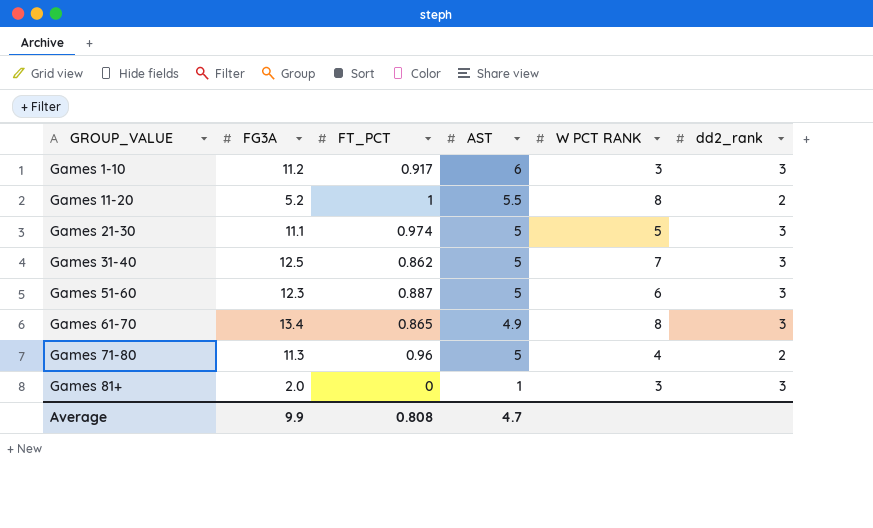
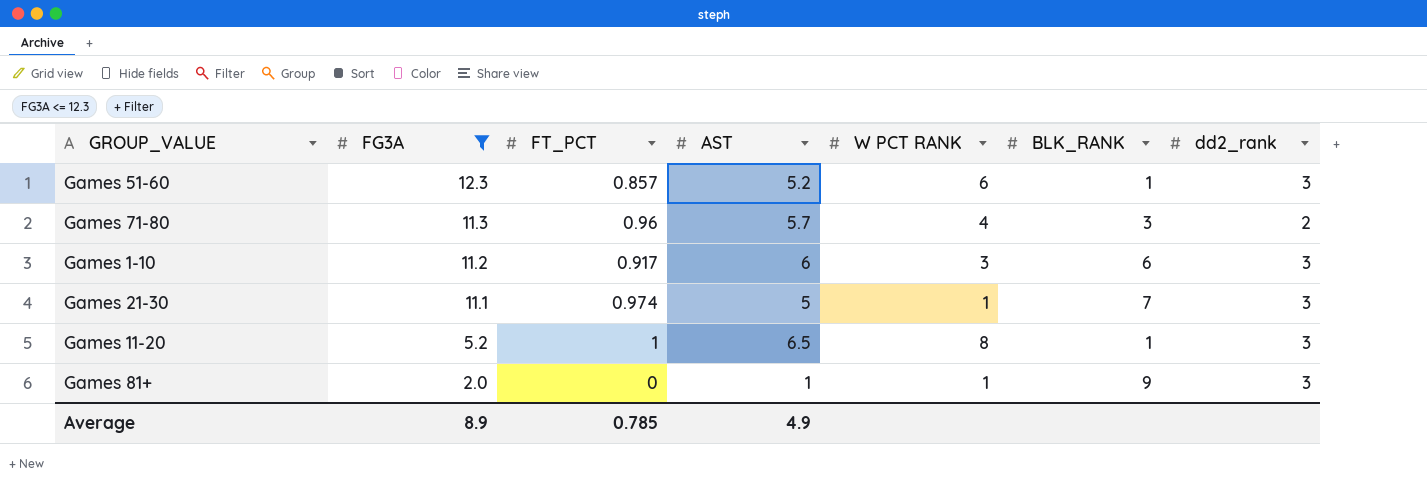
filter: none -> FG3A <= 12.3
row order: GROUP_VALUE ascending -> FG3A descending
column BLK_RANK | position: none -> 6
Games 51-60 | FT_PCT: 0.887 -> 0.857
Games 51-60 | AST: 5 -> 5.2
Games 71-80 | AST: 5 -> 5.7
Games 21-30 | W PCT RANK: 5 -> 1
Games 11-20 | AST: 5.5 -> 6.5
Games 11-20 | dd2_rank: 2 -> 3
Games 81+ | W PCT RANK: 3 -> 1
Average | FG3A: 9.9 -> 8.9
Average | FT_PCT: 0.808 -> 0.785
Average | AST: 4.7 -> 4.9

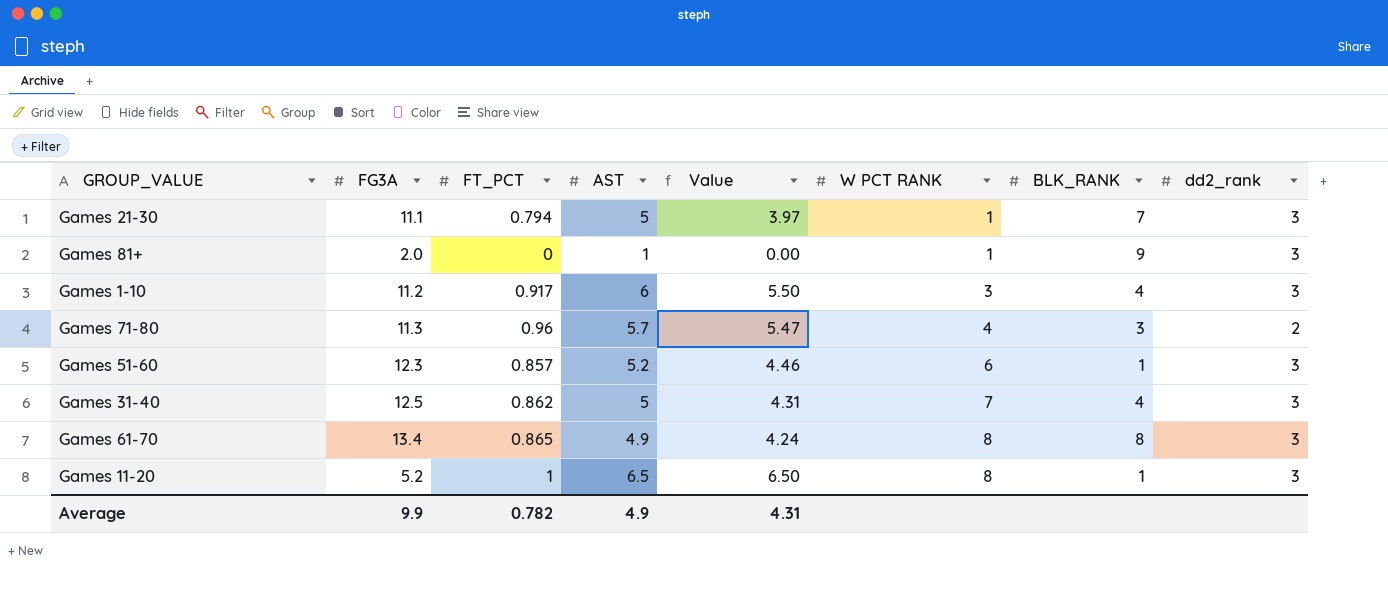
filter: FG3A <= 12.3 -> none
row order: FG3A descending -> W PCT RANK ascending
column Value | formula: none -> [FT_PCT] * [AST]
Games 21-30 | FT_PCT: 0.974 -> 0.794
Games 1-10 | BLK_RANK: 6 -> 4
Average | FG3A: 8.9 -> 9.9
Average | FT_PCT: 0.785 -> 0.782

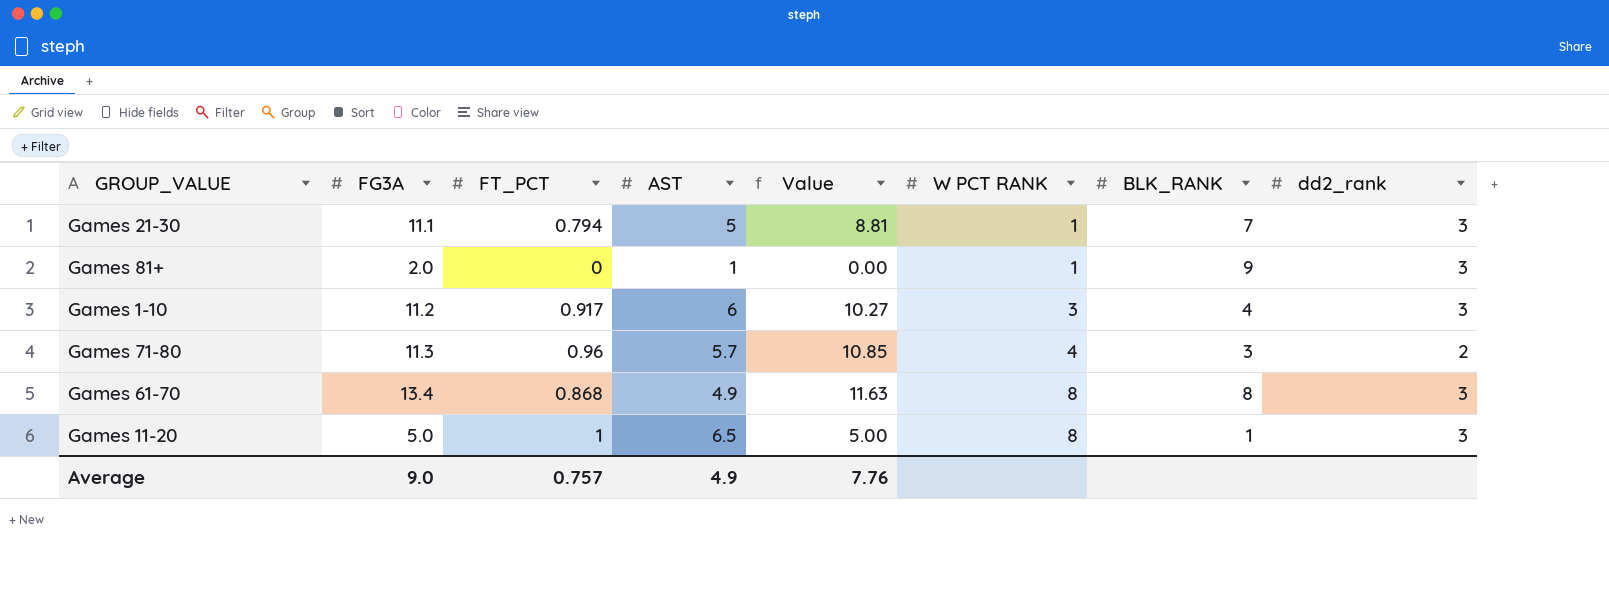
column Value | formula: [FT_PCT] * [AST] -> [FG3A] * [FT_PCT]
row Games 51-60: 12.3 | 0.857 | 5.2 | 4.46 | 6 | 1 | 3 -> none
row Games 31-40: 12.5 | 0.862 | 5 | 4.31 | 7 | 4 | 3 -> none
Games 61-70 | FT_PCT: 0.865 -> 0.868
Games 11-20 | FG3A: 5.2 -> 5.0
Average | FG3A: 9.9 -> 9.0
Average | FT_PCT: 0.782 -> 0.757
Average | Value: 4.31 -> 7.76

